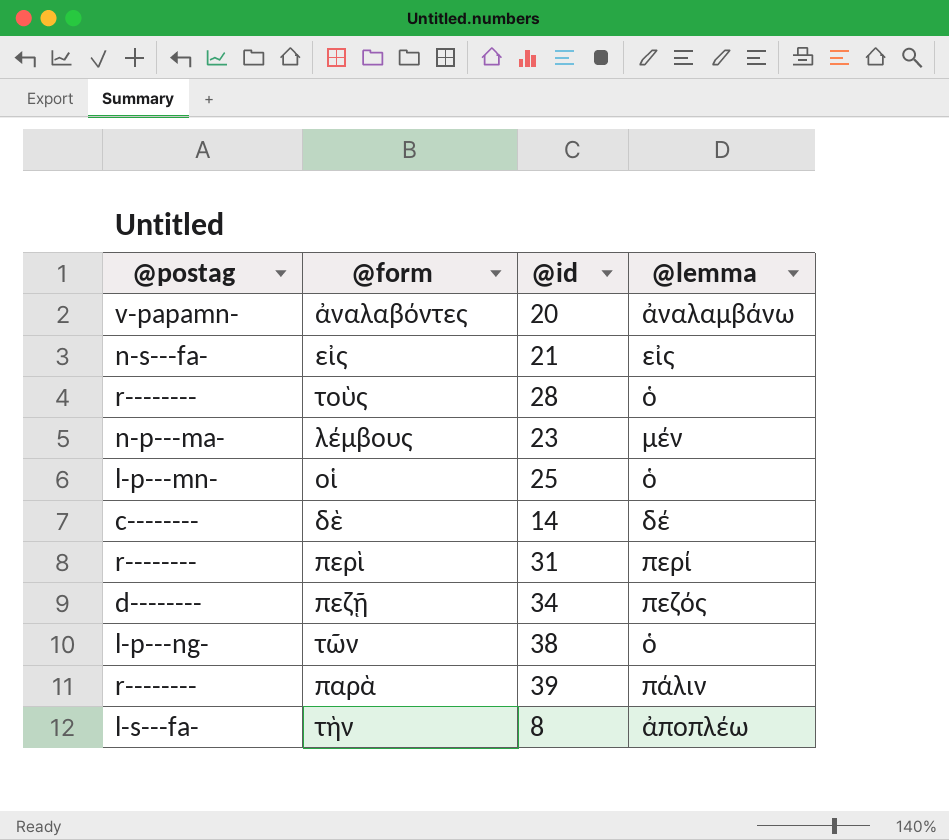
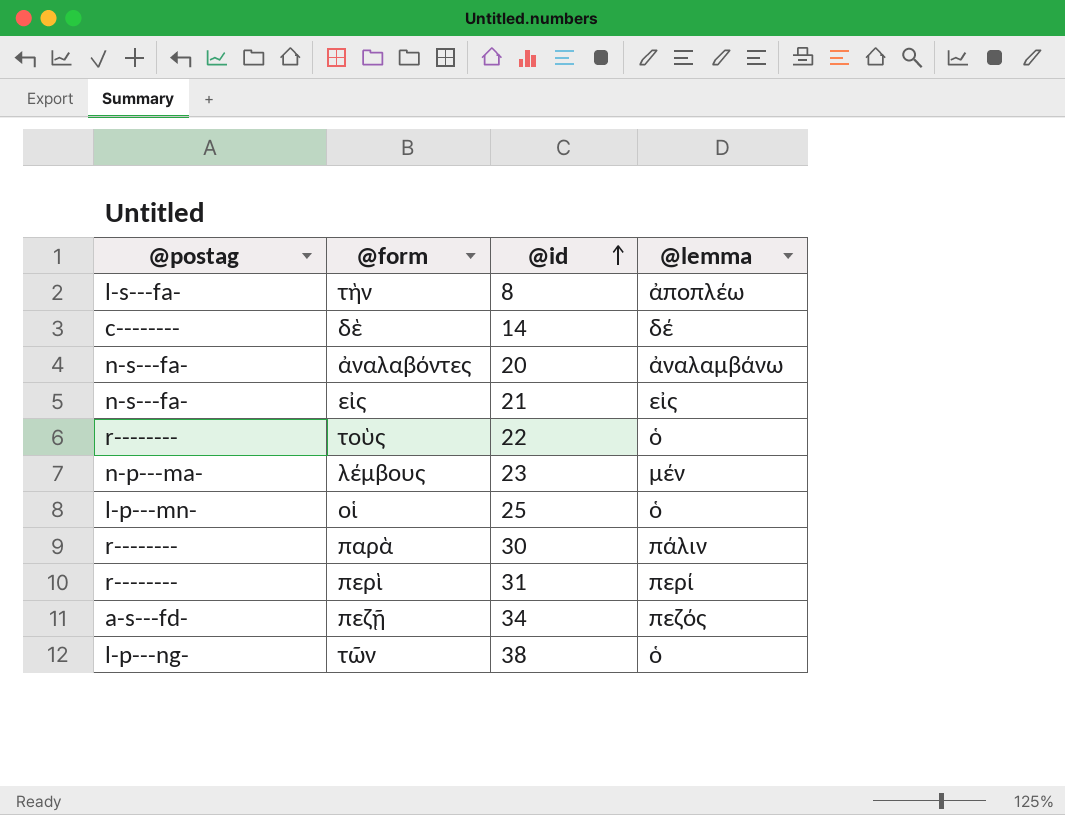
row order: none -> @id ascending
ἀναλαβόντες | @postag: v-papamn- -> n-s---fa-
τοὺς | @id: 28 -> 22
παρὰ | @id: 39 -> 30
πεζῇ | @postag: d-------- -> a-s---fd-

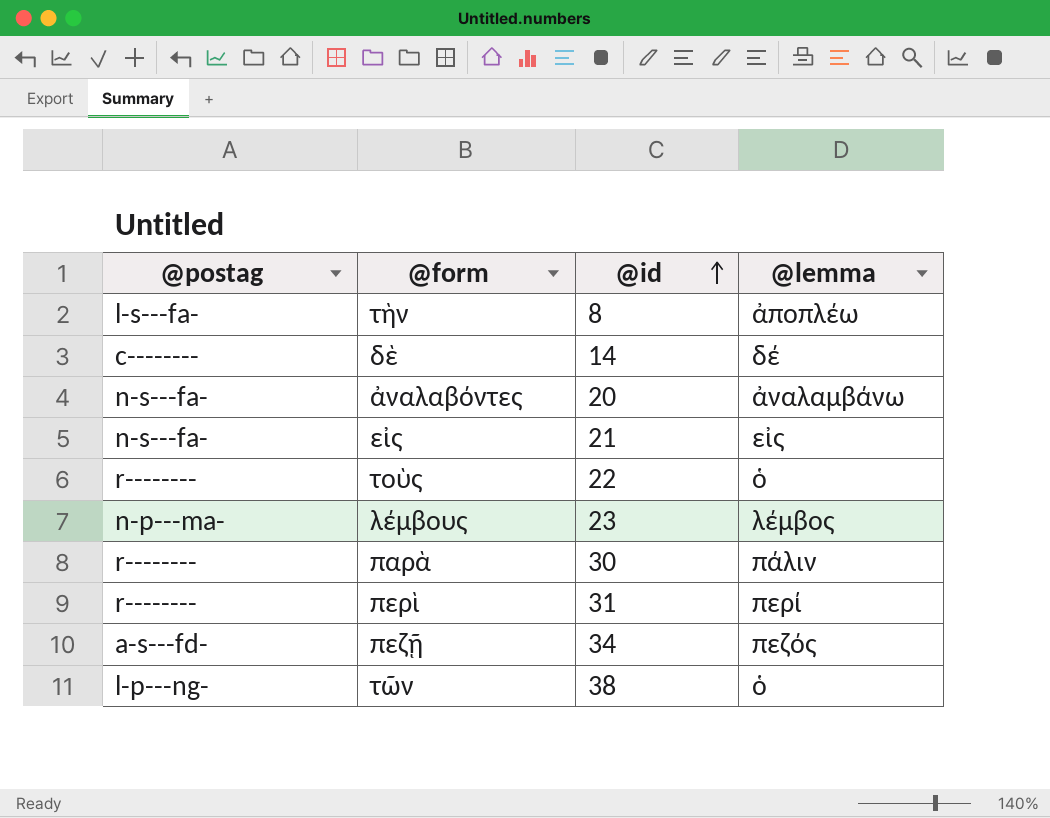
row οἱ: l-p---mn- | 25 | ὁ -> none
λέμβους | @lemma: μέν -> λέμβος

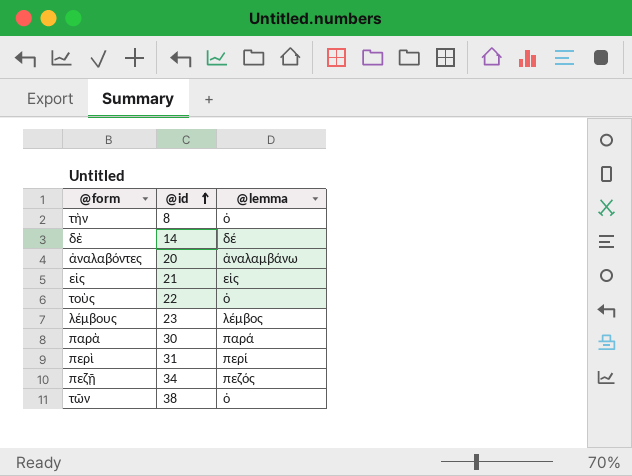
column @postag | position: 1 -> none
τὴν | @lemma: ἀποπλέω -> ὁ
παρὰ | @lemma: πάλιν -> παρά

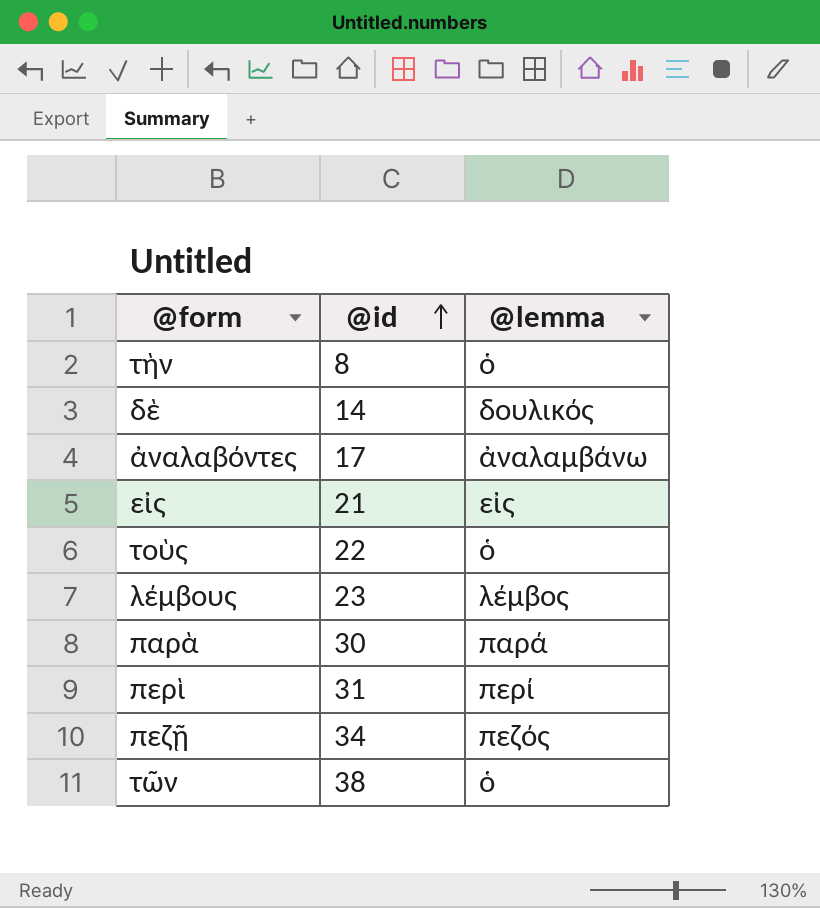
δὲ | @lemma: δέ -> δουλικός
ἀναλαβόντες | @id: 20 -> 17

